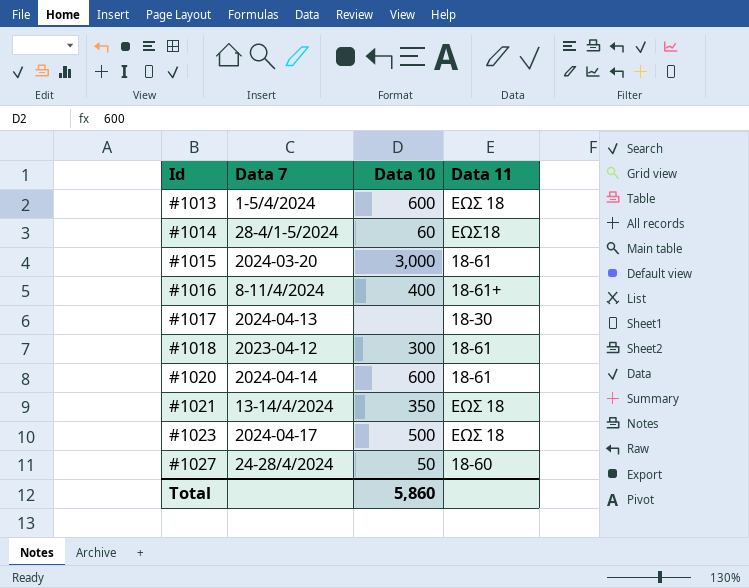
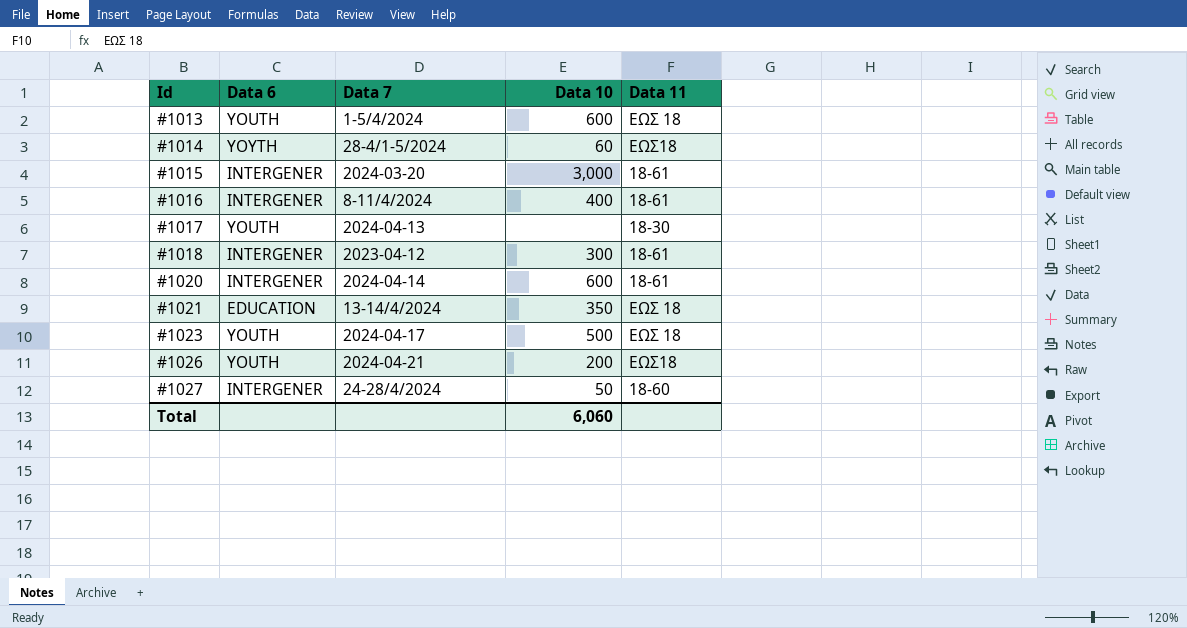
column Data 6 | position: none -> 2
#1016 | Data 11: 18-61+ -> 18-61
row #1026: none -> YOUTH | 2024-04-21 | 200 | ΕΩΣ18
Total | Data 10: 5,860 -> 6,060

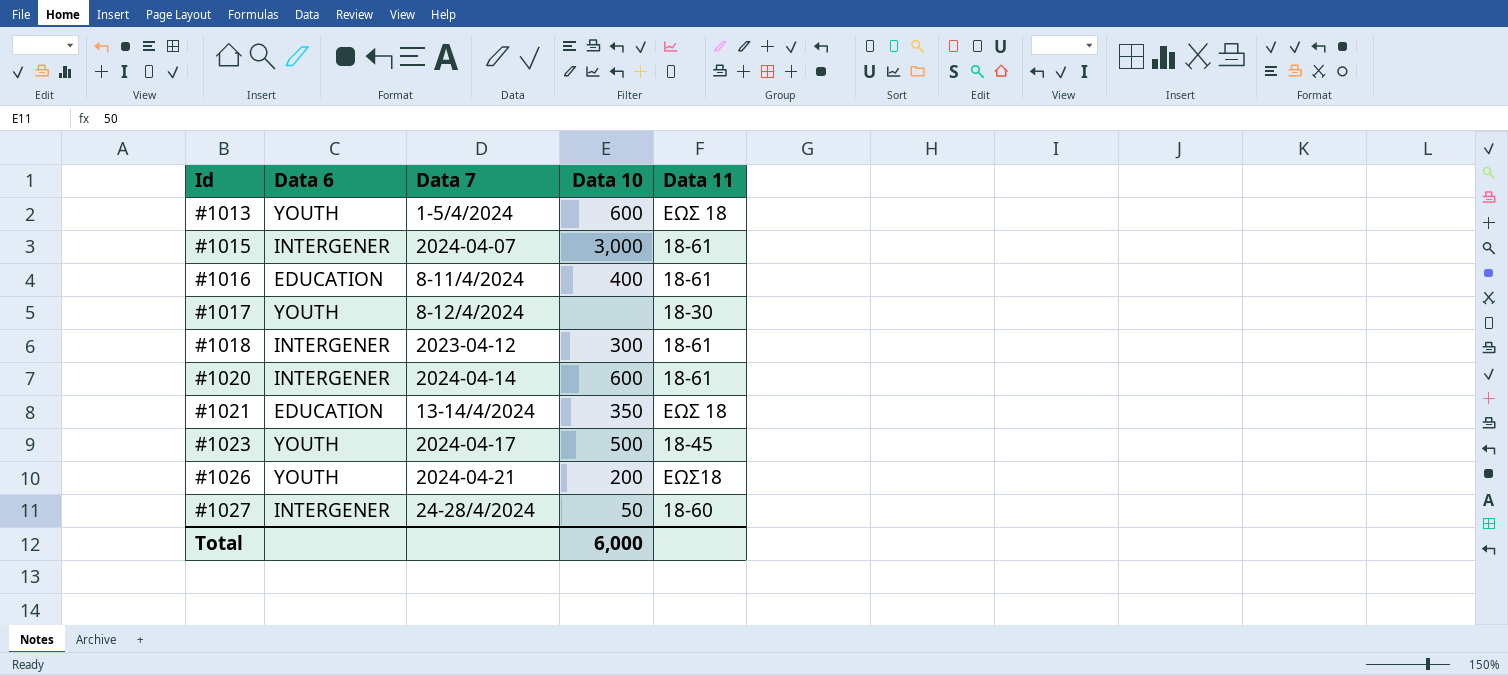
row #1014: YOYTH | 28-4/1-5/2024 | 60 | ΕΩΣ18 -> none
#1015 | Data 7: 2024-03-20 -> 2024-04-07
#1016 | Data 6: INTERGENER -> EDUCATION
#1017 | Data 7: 2024-04-13 -> 8-12/4/2024
#1023 | Data 11: ΕΩΣ 18 -> 18-45
Total | Data 10: 6,060 -> 6,000

